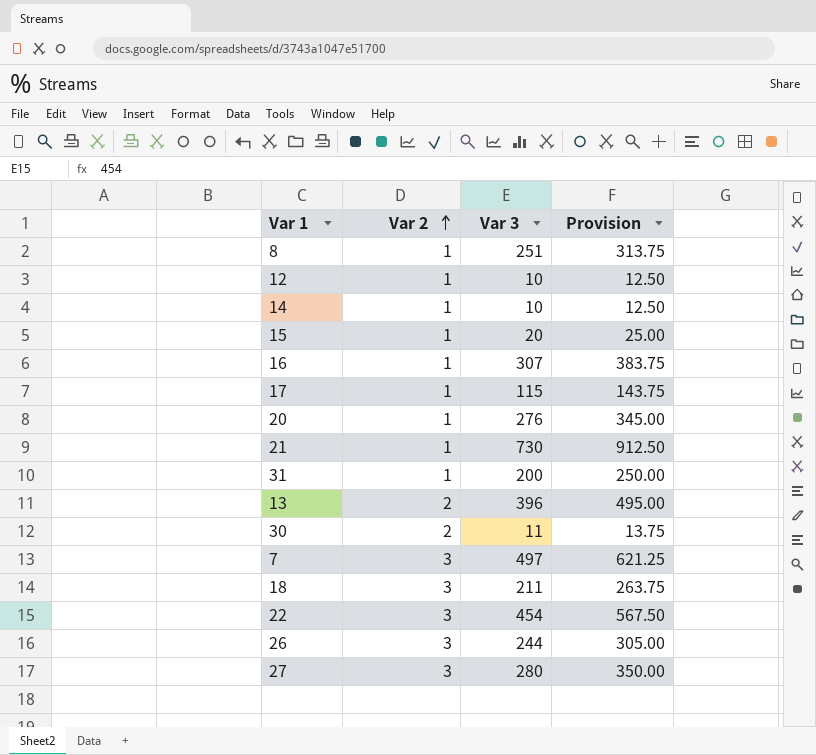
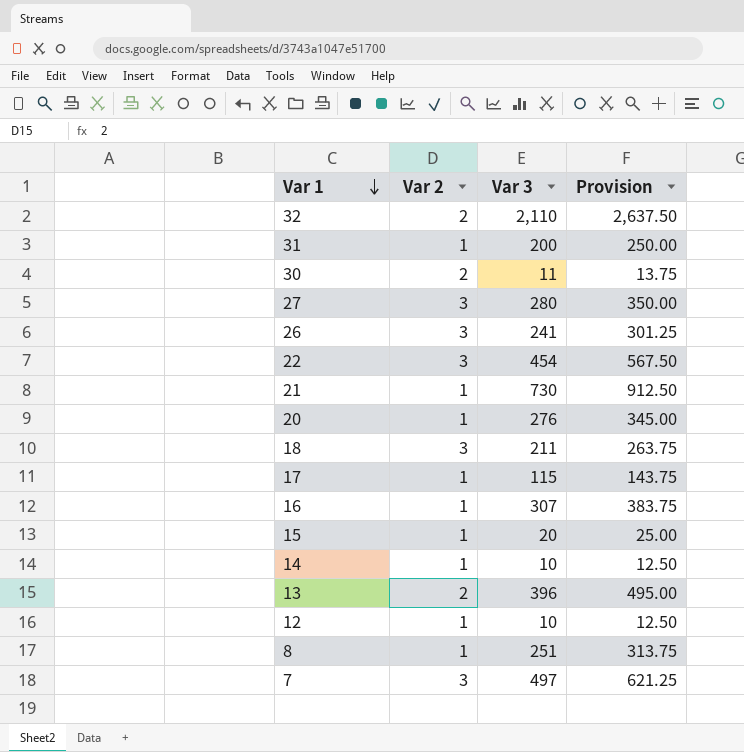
row order: Var 2 ascending -> Var 1 descending
row 32: none -> 2 | 2,110 | 2,637.50
26 | Var 3: 244 -> 241
26 | Provision: 305.00 -> 301.25

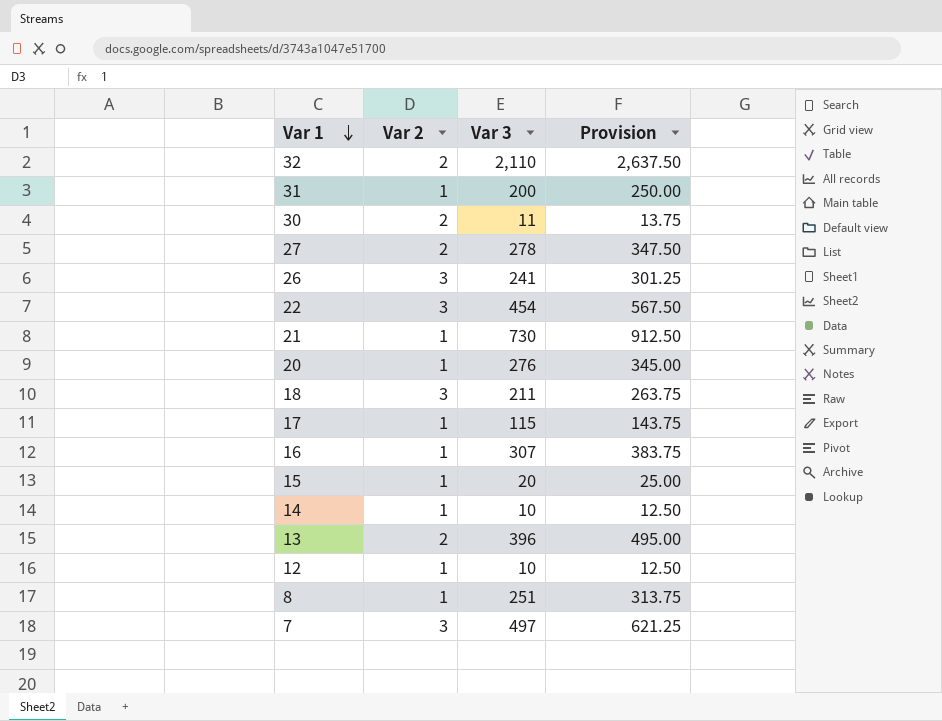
27 | Var 2: 3 -> 2
27 | Var 3: 280 -> 278
27 | Provision: 350.00 -> 347.50

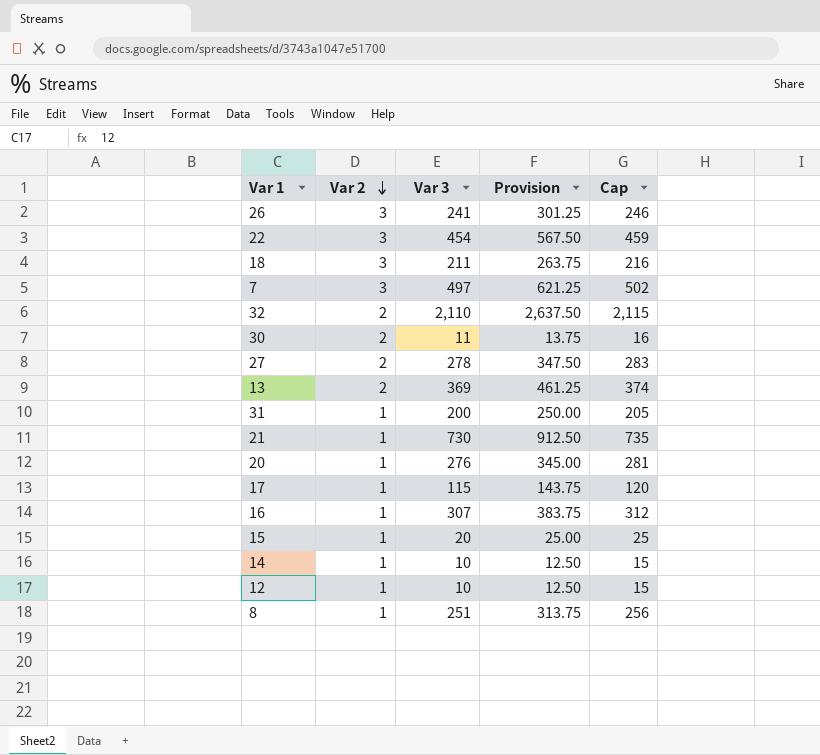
row order: Var 1 descending -> Var 2 descending
column Cap | formula: none -> [Var 3] + 5
13 | Var 3: 396 -> 369
13 | Provision: 495.00 -> 461.25

